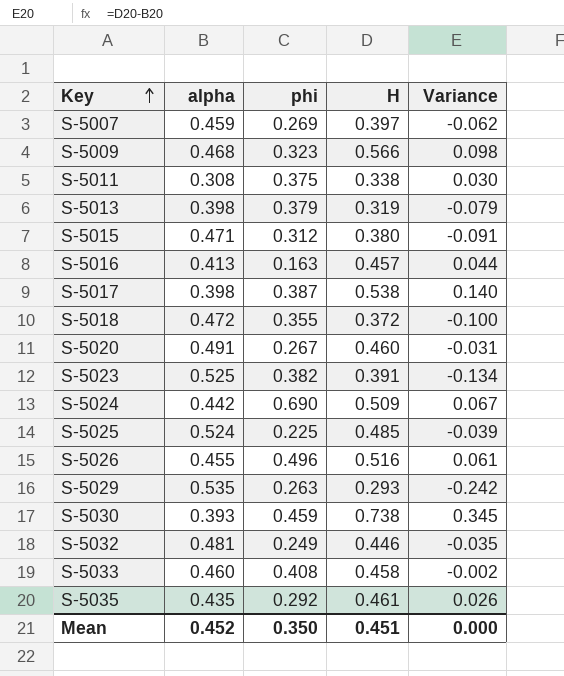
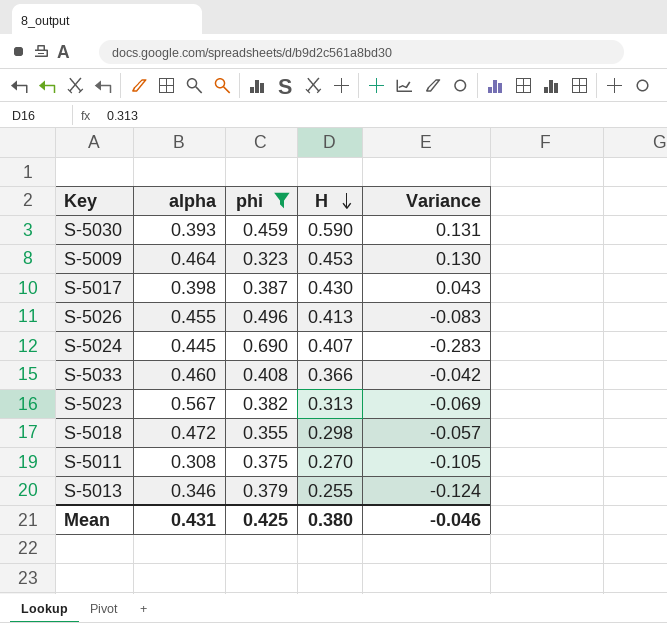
filter: none -> phi >= 0.323
row order: Key ascending -> H descending
column Variance | formula: [H] - [alpha] -> [H] - [phi]
S-5030 | H: 0.738 -> 0.590
S-5009 | alpha: 0.468 -> 0.464
S-5009 | H: 0.566 -> 0.453
S-5017 | H: 0.538 -> 0.430
S-5026 | H: 0.516 -> 0.413
S-5024 | alpha: 0.442 -> 0.445
S-5024 | H: 0.509 -> 0.407
S-5033 | H: 0.458 -> 0.366
S-5023 | alpha: 0.525 -> 0.567
S-5023 | H: 0.391 -> 0.313
S-5018 | H: 0.372 -> 0.298
S-5011 | H: 0.338 -> 0.270
S-5013 | alpha: 0.398 -> 0.346
S-5013 | H: 0.319 -> 0.255
Mean | alpha: 0.452 -> 0.431
Mean | phi: 0.350 -> 0.425
Mean | H: 0.451 -> 0.380
Mean | Variance: 0.000 -> -0.046

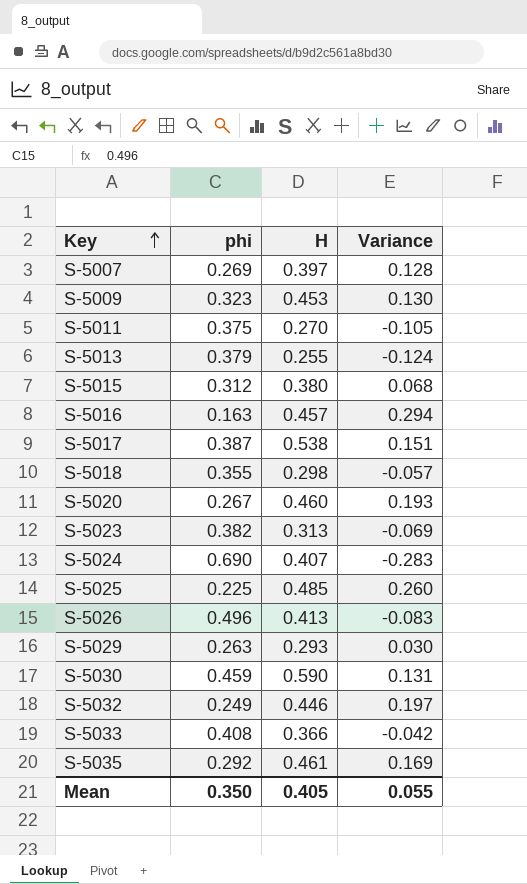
filter: phi >= 0.323 -> none
row order: H descending -> Key ascending
column alpha | position: 2 -> none
S-5017 | H: 0.430 -> 0.538
S-5017 | Variance: 0.043 -> 0.151
Mean | phi: 0.425 -> 0.350
Mean | H: 0.380 -> 0.405
Mean | Variance: -0.046 -> 0.055

